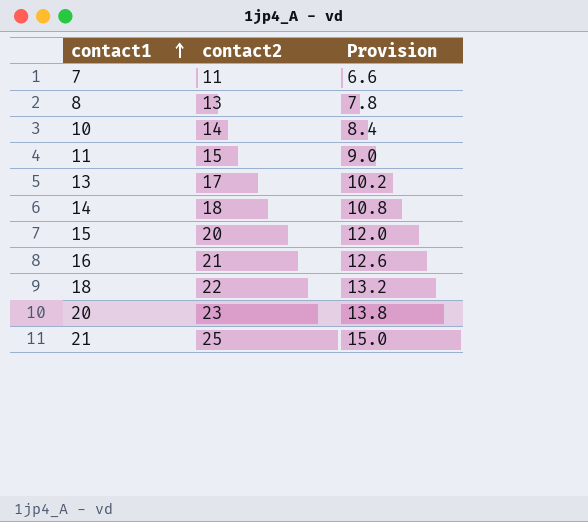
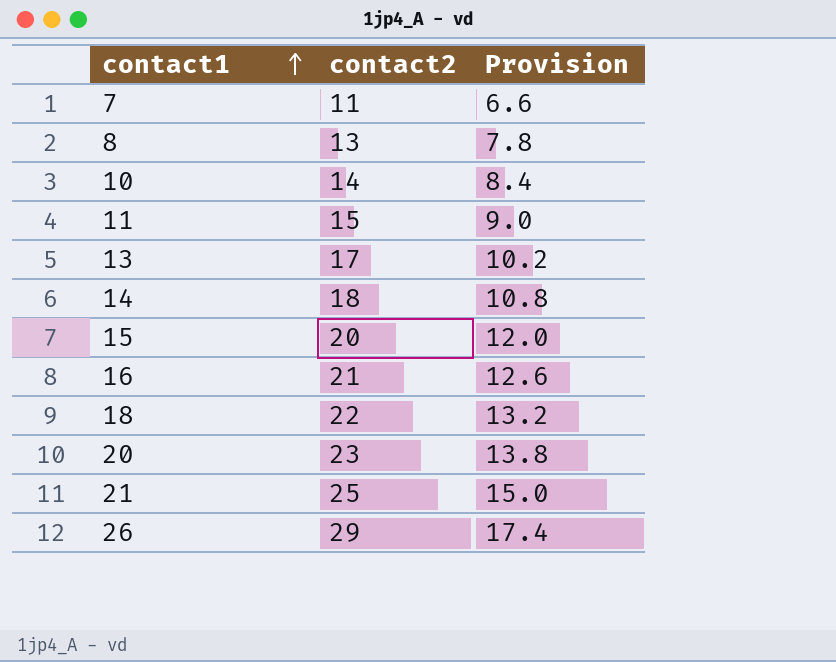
row 26: none -> 29 | 17.4

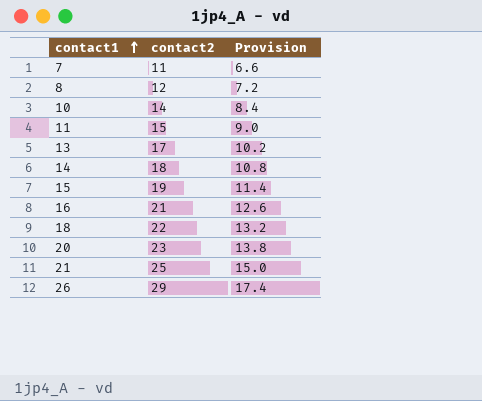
8 | contact2: 13 -> 12
8 | Provision: 7.8 -> 7.2
15 | contact2: 20 -> 19
15 | Provision: 12.0 -> 11.4

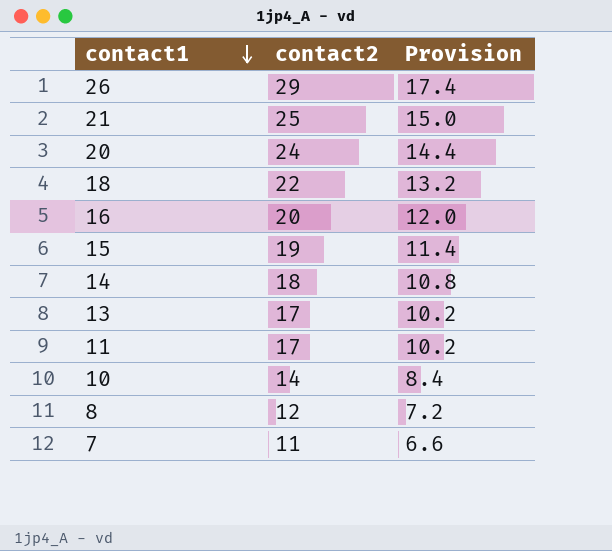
row order: contact1 ascending -> contact1 descending
20 | contact2: 23 -> 24
20 | Provision: 13.8 -> 14.4
16 | contact2: 21 -> 20
16 | Provision: 12.6 -> 12.0
11 | contact2: 15 -> 17
11 | Provision: 9.0 -> 10.2

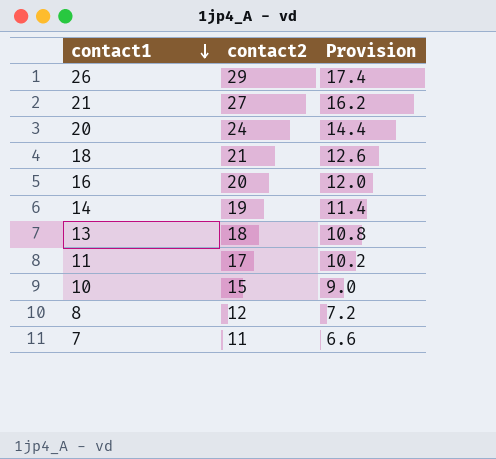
row 15: 19 | 11.4 -> none
21 | contact2: 25 -> 27
21 | Provision: 15.0 -> 16.2
18 | contact2: 22 -> 21
18 | Provision: 13.2 -> 12.6
14 | contact2: 18 -> 19
14 | Provision: 10.8 -> 11.4
13 | contact2: 17 -> 18
13 | Provision: 10.2 -> 10.8
10 | contact2: 14 -> 15
10 | Provision: 8.4 -> 9.0

